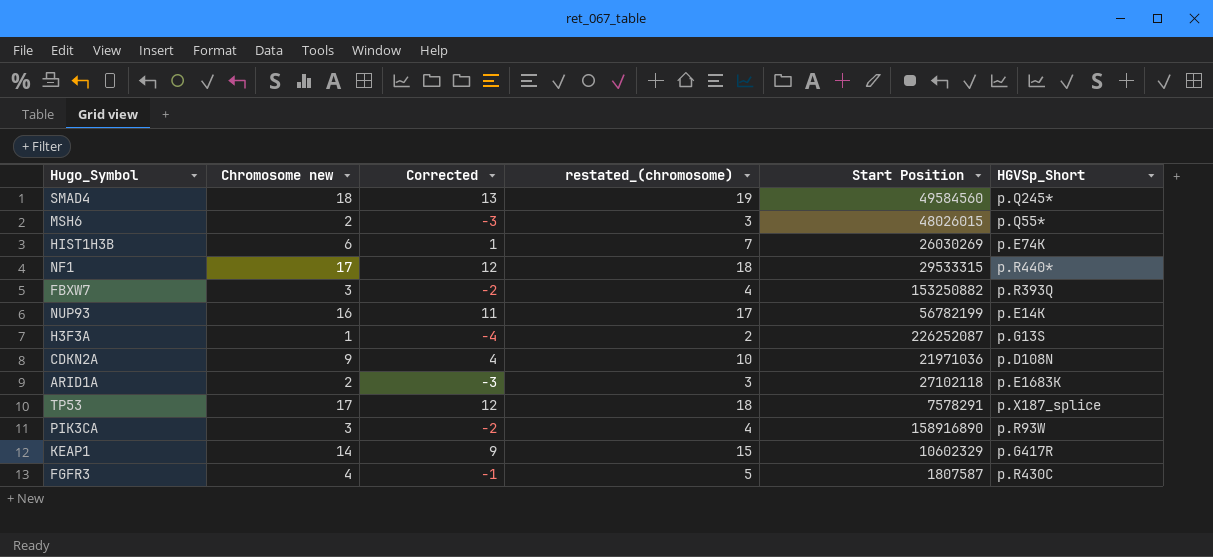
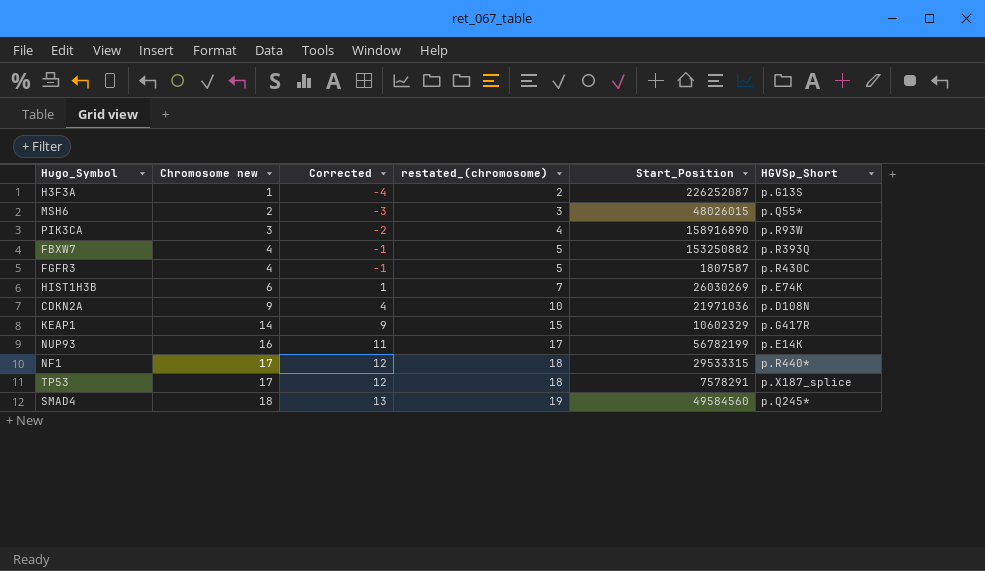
row order: none -> Chromosome new ascending
column name: Start Position -> Start_Position
row ARID1A: 2 | -3 | 3 | 27102118 | p.E1683K -> none
FBXW7 | Chromosome new: 3 -> 4
FBXW7 | Corrected: -2 -> -1
FBXW7 | restated_(chromosome): 4 -> 5

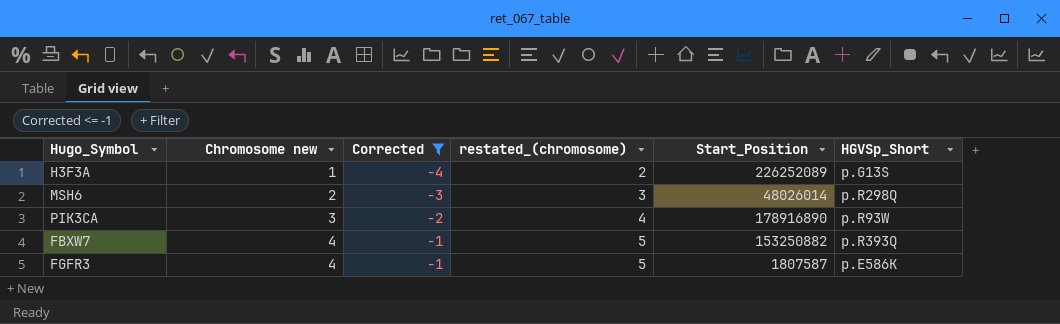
filter: none -> Corrected <= -1
H3F3A | Start_Position: 226252087 -> 226252089
MSH6 | Start_Position: 48026015 -> 48026014
MSH6 | HGVSp_Short: p.Q55* -> p.R298Q
PIK3CA | Start_Position: 158916890 -> 178916890
FGFR3 | HGVSp_Short: p.R430C -> p.E586K

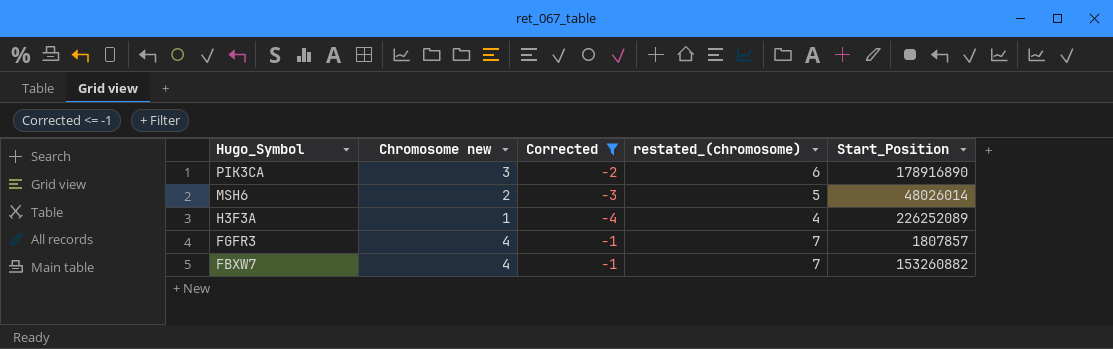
row order: Chromosome new ascending -> Hugo_Symbol descending
column HGVSp_Short | position: 6 -> none
column restated_(chromosome) | formula: [Chromosome new] + 1 -> [Chromosome new] + 3
FGFR3 | Start_Position: 1807587 -> 1807857
FBXW7 | Start_Position: 153250882 -> 153260882

